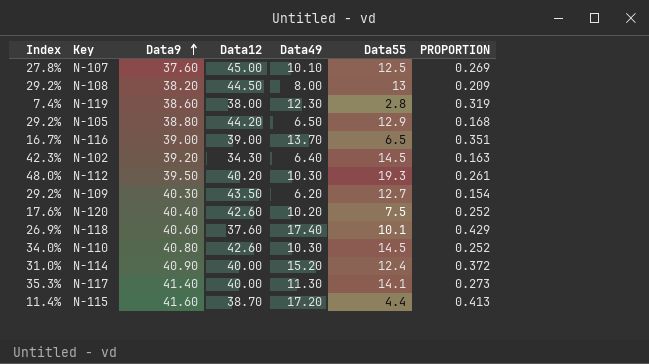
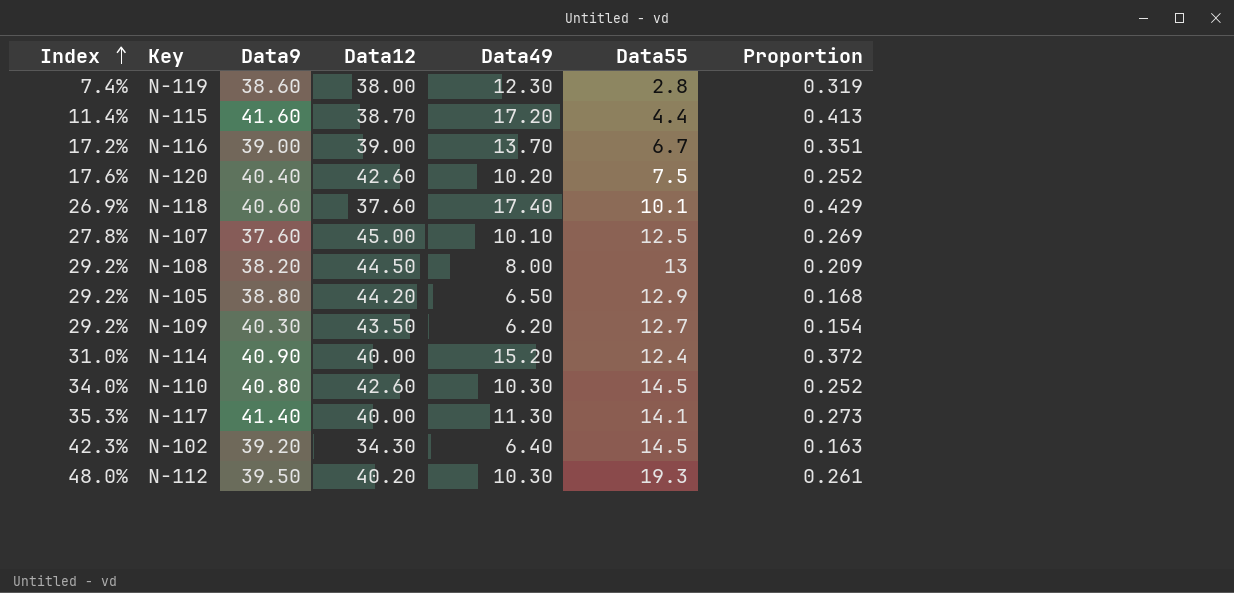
row order: Data9 ascending -> Index ascending
column name: PROPORTION -> Proportion
N-116 | Index: 16.7% -> 17.2%
N-116 | Data55: 6.5 -> 6.7

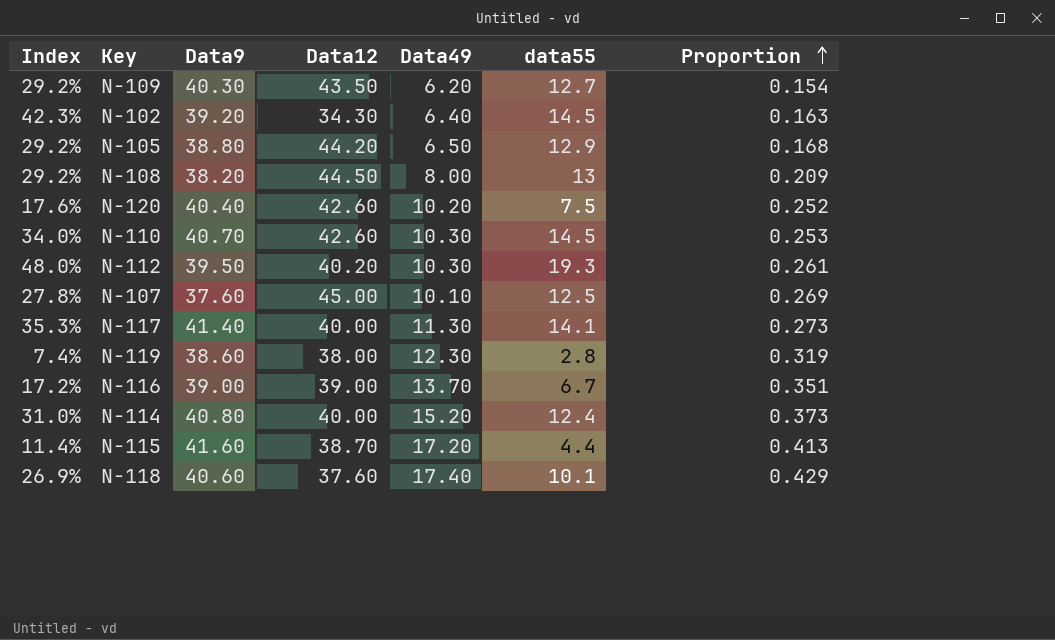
row order: Index ascending -> Proportion ascending
column name: Data55 -> data55
N-110 | Data9: 40.80 -> 40.70
N-110 | Proportion: 0.252 -> 0.253
N-114 | Data9: 40.90 -> 40.80
N-114 | Proportion: 0.372 -> 0.373

